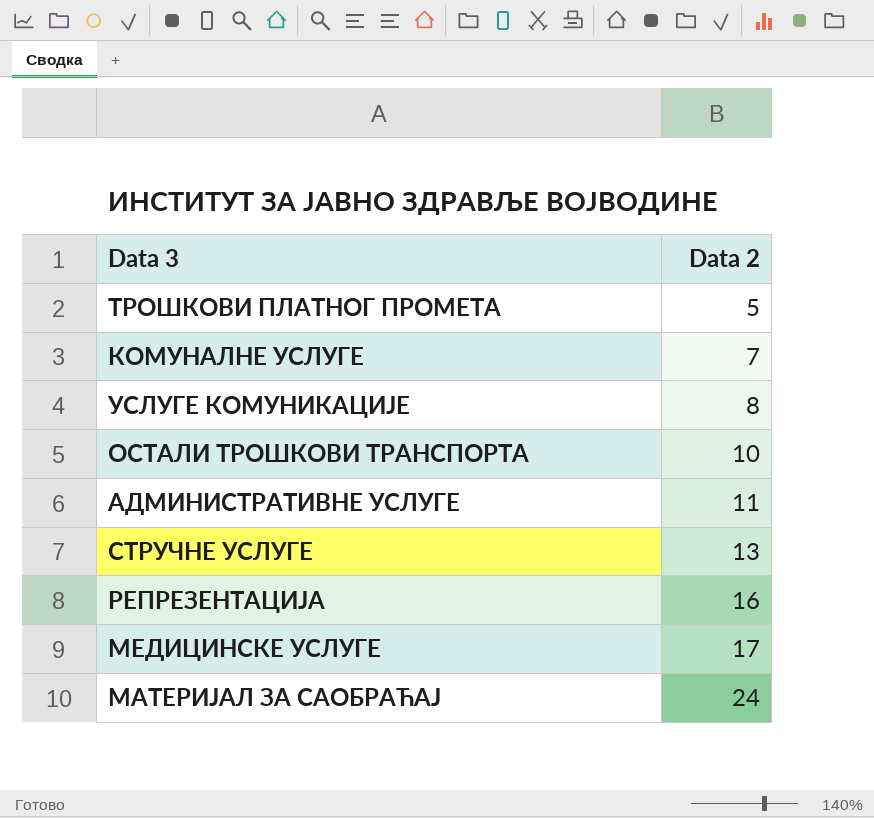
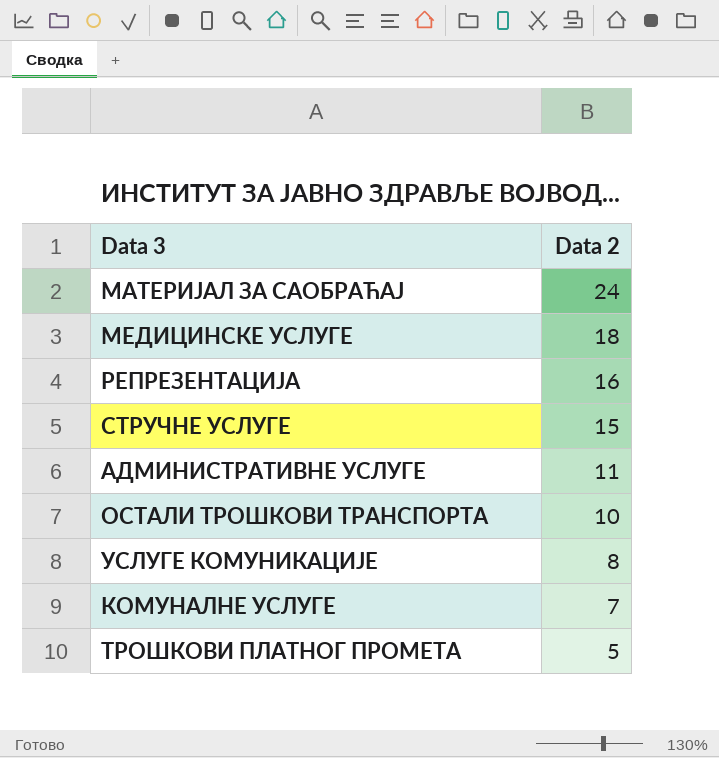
row order: Data 2 ascending -> Data 2 descending
МЕДИЦИНСКЕ УСЛУГЕ | Data 2: 17 -> 18
СТРУЧНЕ УСЛУГЕ | Data 2: 13 -> 15

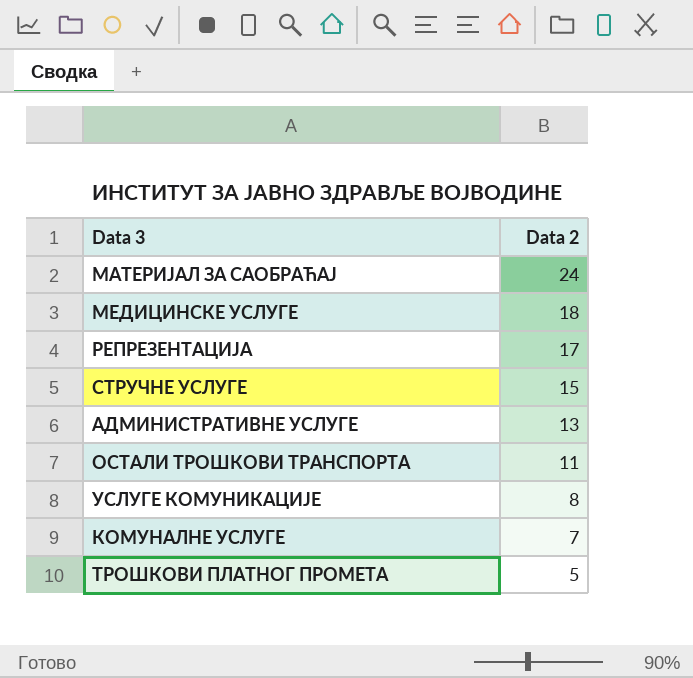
РЕПРЕЗЕНТАЦИЈА | Data 2: 16 -> 17
АДМИНИСТРАТИВНЕ УСЛУГЕ | Data 2: 11 -> 13
ОСТАЛИ ТРОШКОВИ ТРАНСПОРТА | Data 2: 10 -> 11

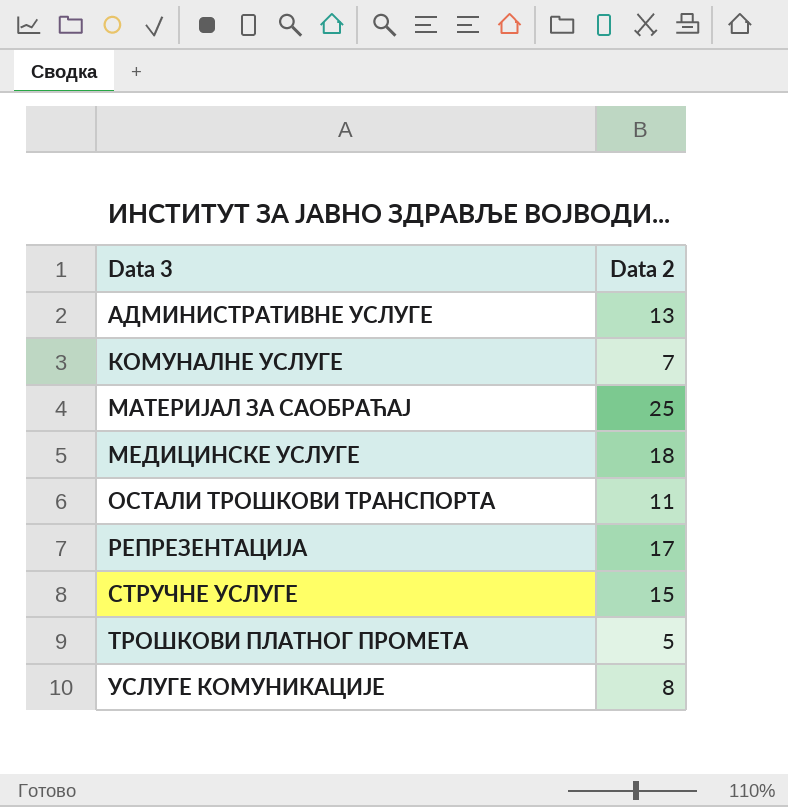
row order: Data 2 descending -> Data 3 ascending
МАТЕРИЈАЛ ЗА САОБРАЋАЈ | Data 2: 24 -> 25

